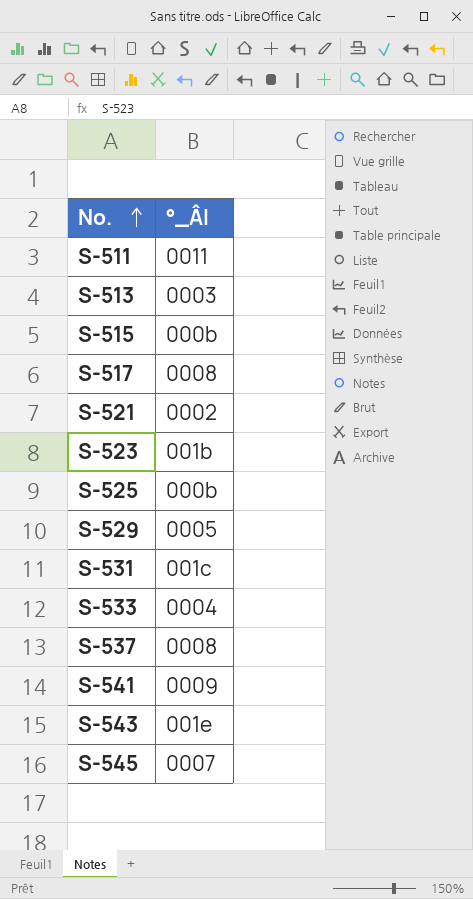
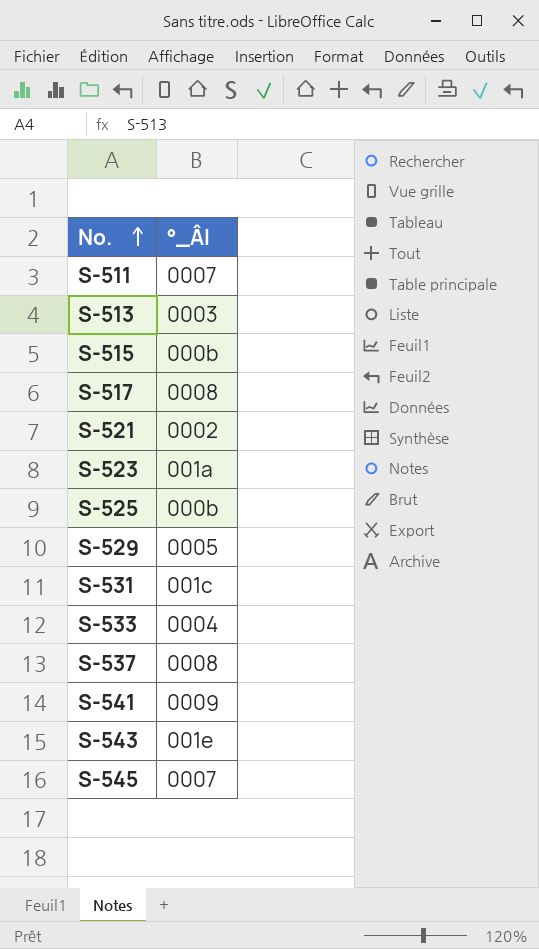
S-511 | °_ÂI: 0011 -> 0007
S-523 | °_ÂI: 001b -> 001a

